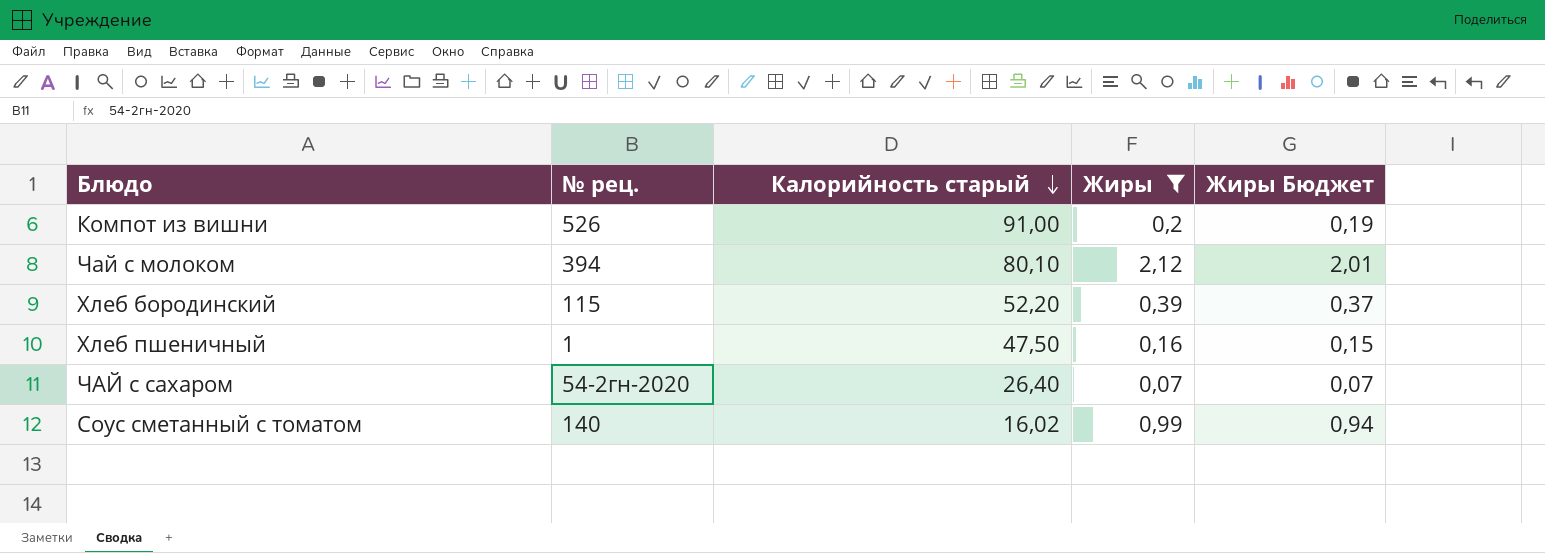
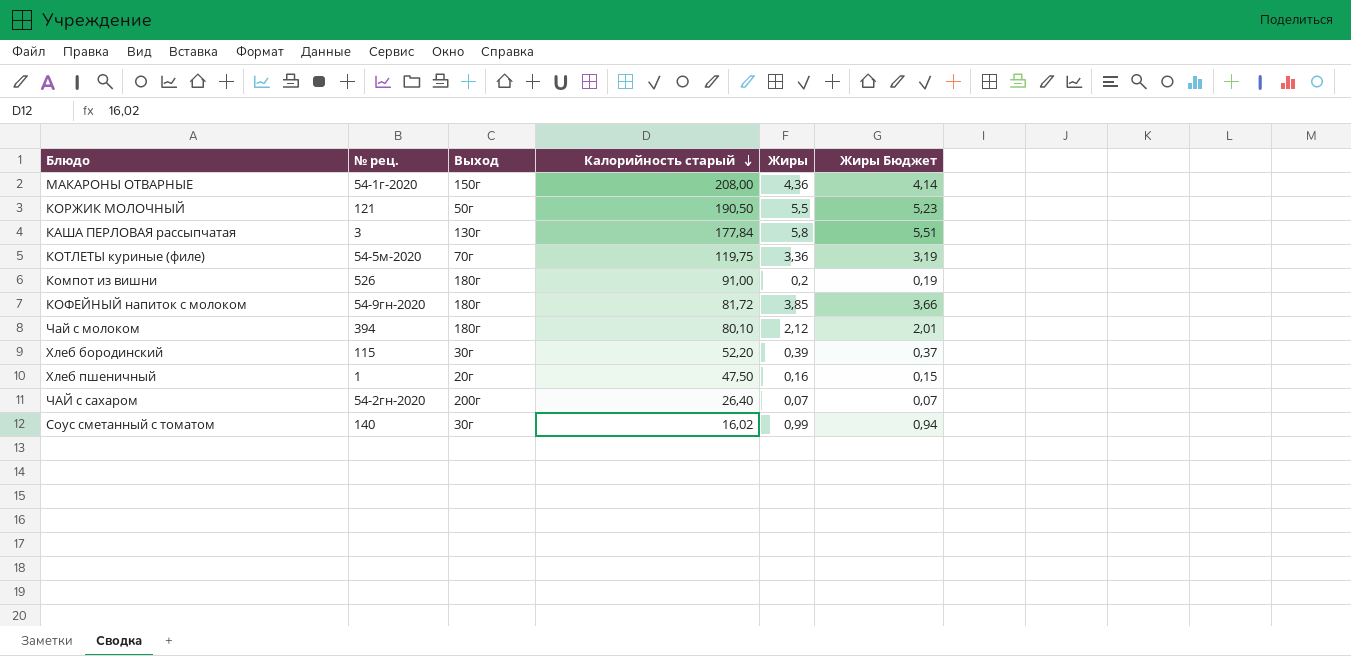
filter: Жиры <= 2,12 -> none
column Выход | position: none -> 3

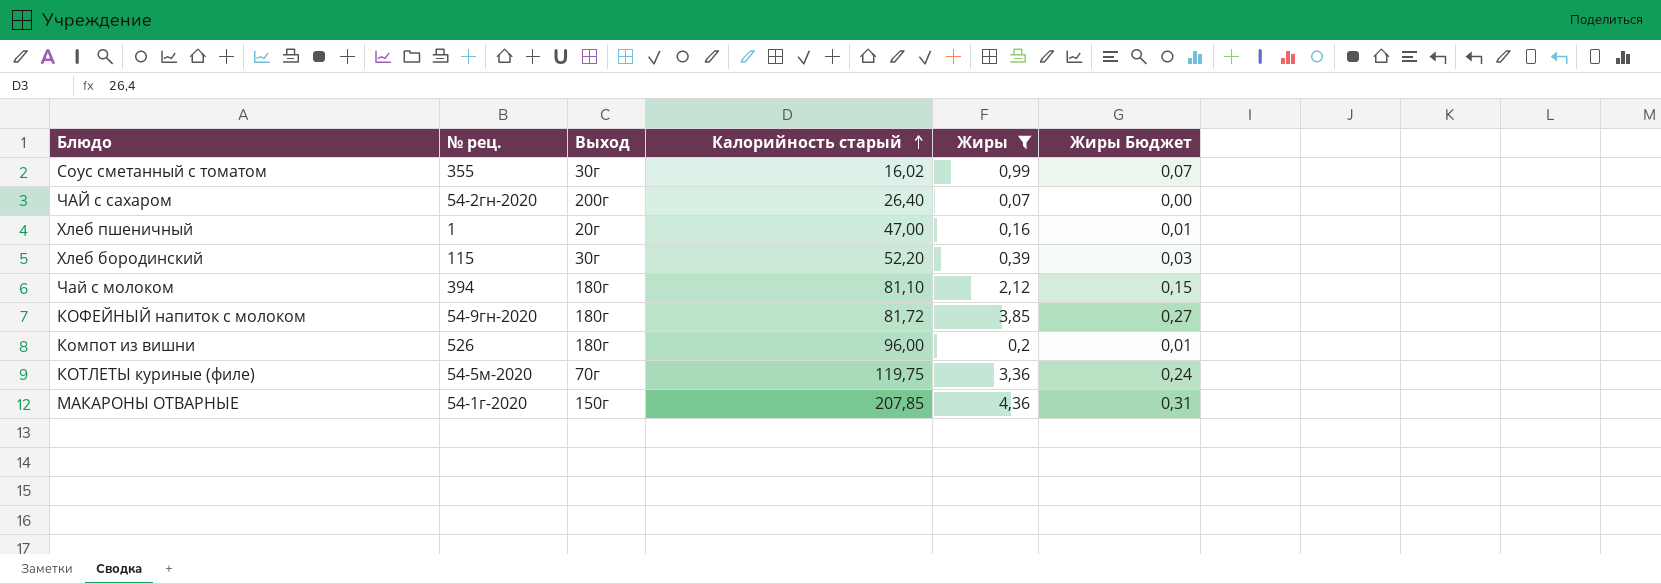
filter: none -> Жиры <= 4,36
row order: Калорийность старый descending -> Калорийность старый ascending
column Жиры Бюджет | formula: [Жиры] * 0,95 -> [Жиры] * 0,07
Соус сметанный с томатом | № рец.: 140 -> 355
Хлеб пшеничный | Калорийность старый: 47,50 -> 47,00
Чай с молоком | Калорийность старый: 80,10 -> 81,10
Компот из вишни | Калорийность старый: 91,00 -> 96,00
МАКАРОНЫ ОТВАРНЫЕ | Калорийность старый: 208,00 -> 207,85

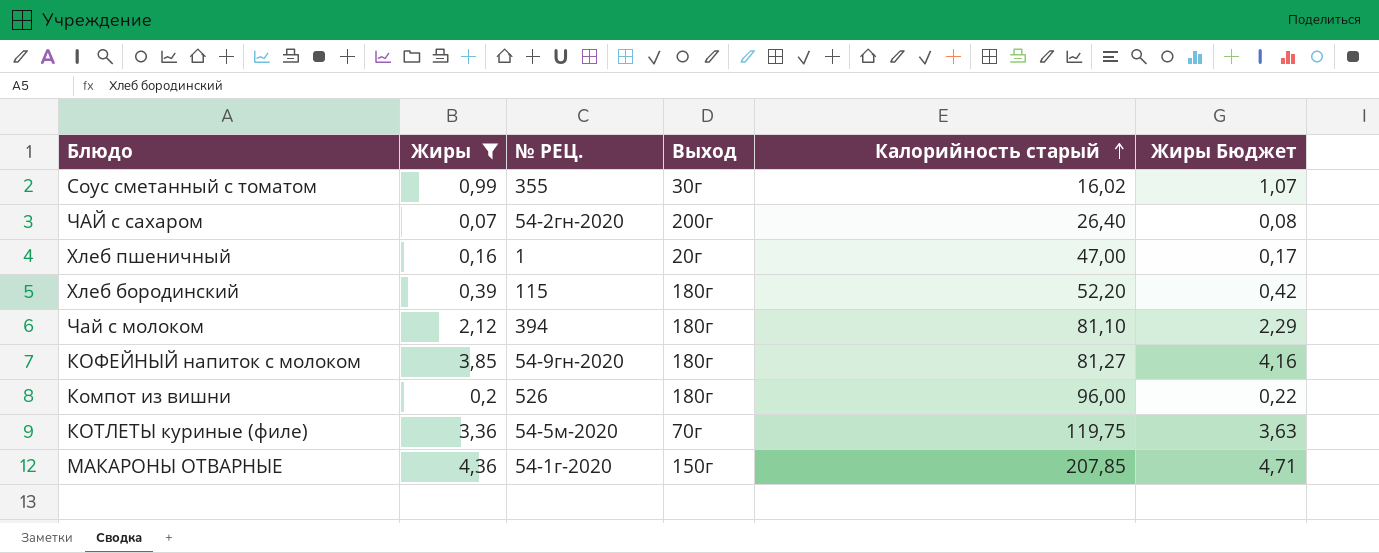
column Жиры | position: 5 -> 2
column name: № рец. -> № РЕЦ.
column Жиры Бюджет | formula: [Жиры] * 0,07 -> [Жиры] * 1,08
Хлеб бородинский | Выход: 30г -> 180г
КОФЕЙНЫЙ напиток с молоком | Калорийность старый: 81,72 -> 81,27

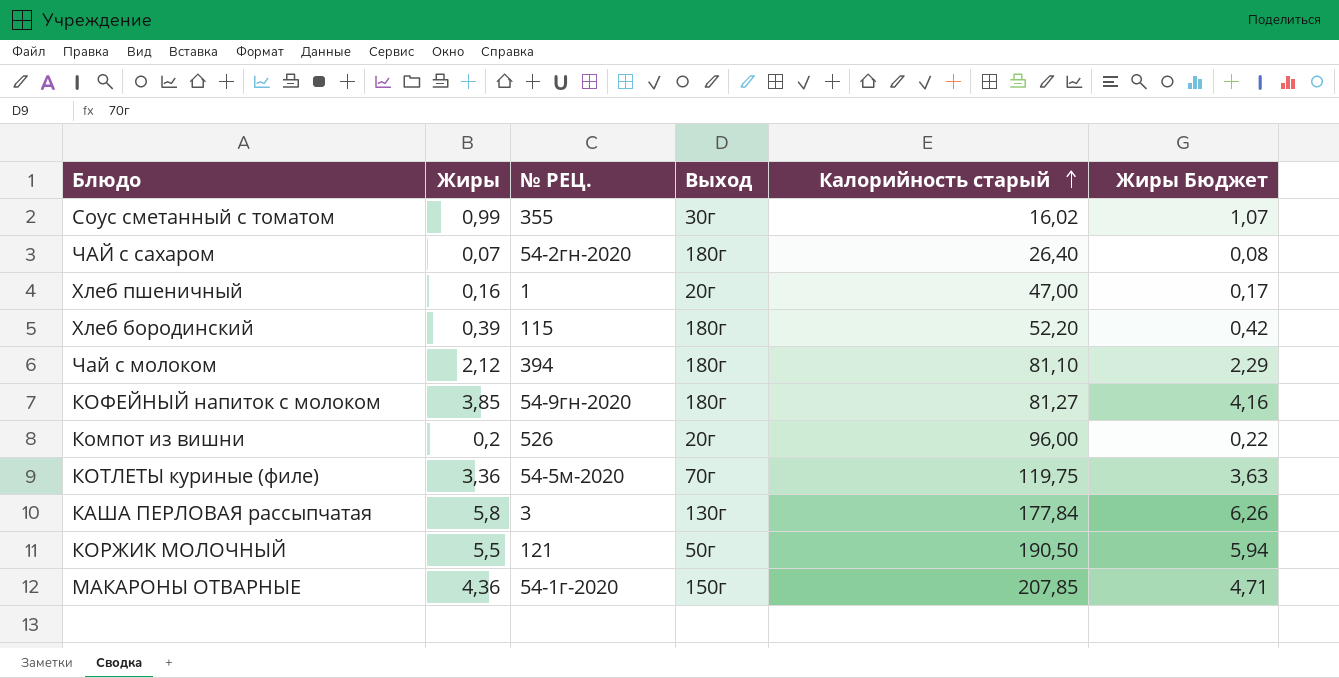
filter: Жиры <= 4,36 -> none
ЧАЙ с сахаром | Выход: 200г -> 180г
Компот из вишни | Выход: 180г -> 20г

